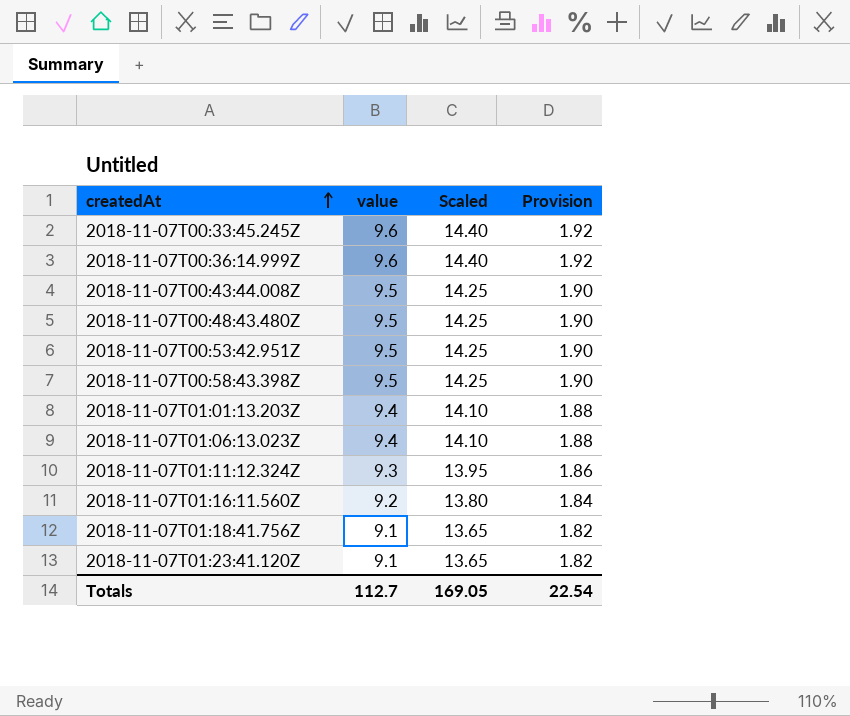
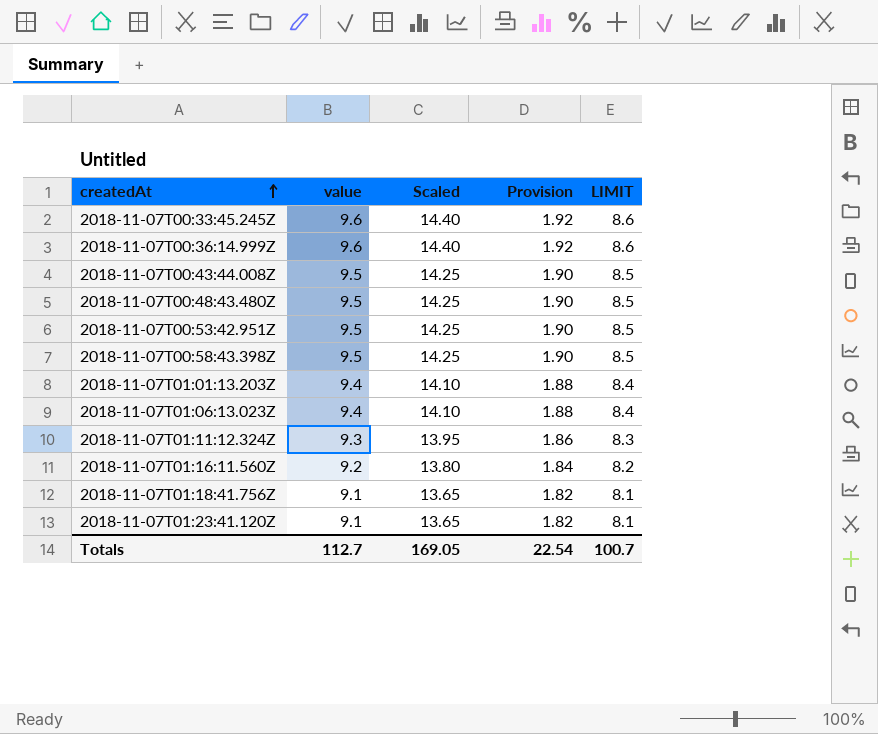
column LIMIT | formula: none -> [value] - 1

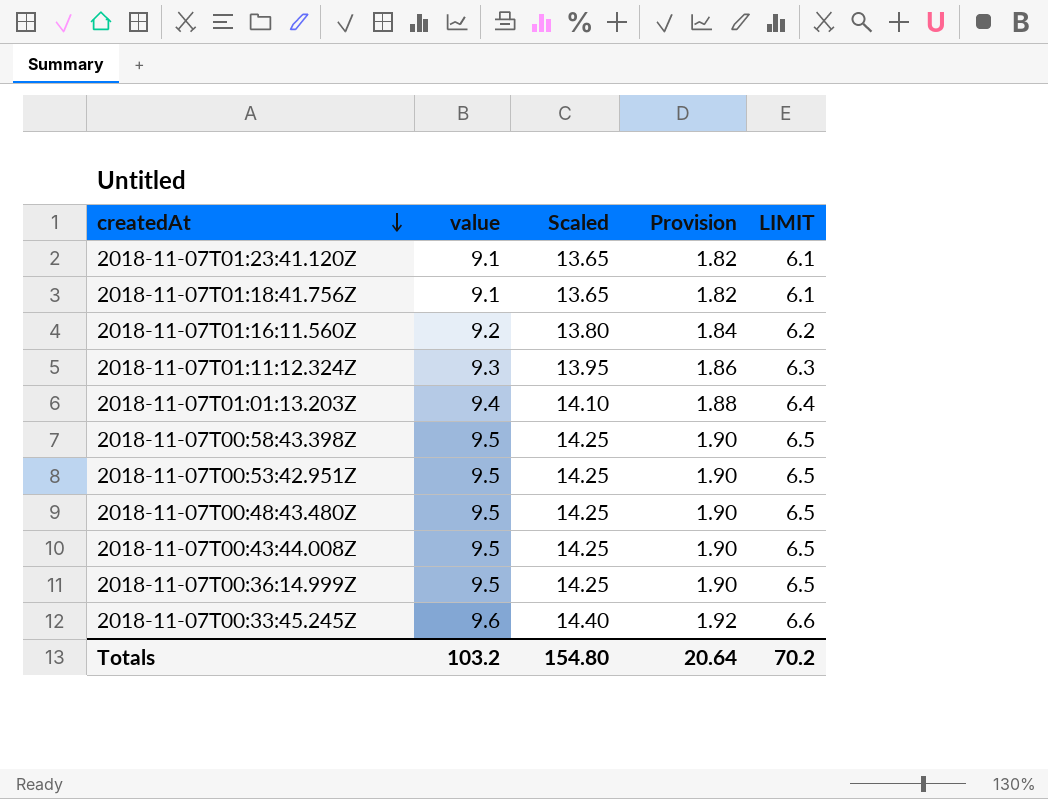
row order: createdAt ascending -> createdAt descending
column LIMIT | formula: [value] - 1 -> [value] - 3
row 2018-11-07T01:06:13.023Z: 9.4 | 14.10 | 1.88 | 8.4 -> none
2018-11-07T00:36:14.999Z | value: 9.6 -> 9.5
2018-11-07T00:36:14.999Z | Scaled: 14.40 -> 14.25
2018-11-07T00:36:14.999Z | Provision: 1.92 -> 1.90
Totals | value: 112.7 -> 103.2
Totals | Scaled: 169.05 -> 154.80
Totals | Provision: 22.54 -> 20.64
Totals | LIMIT: 100.7 -> 70.2

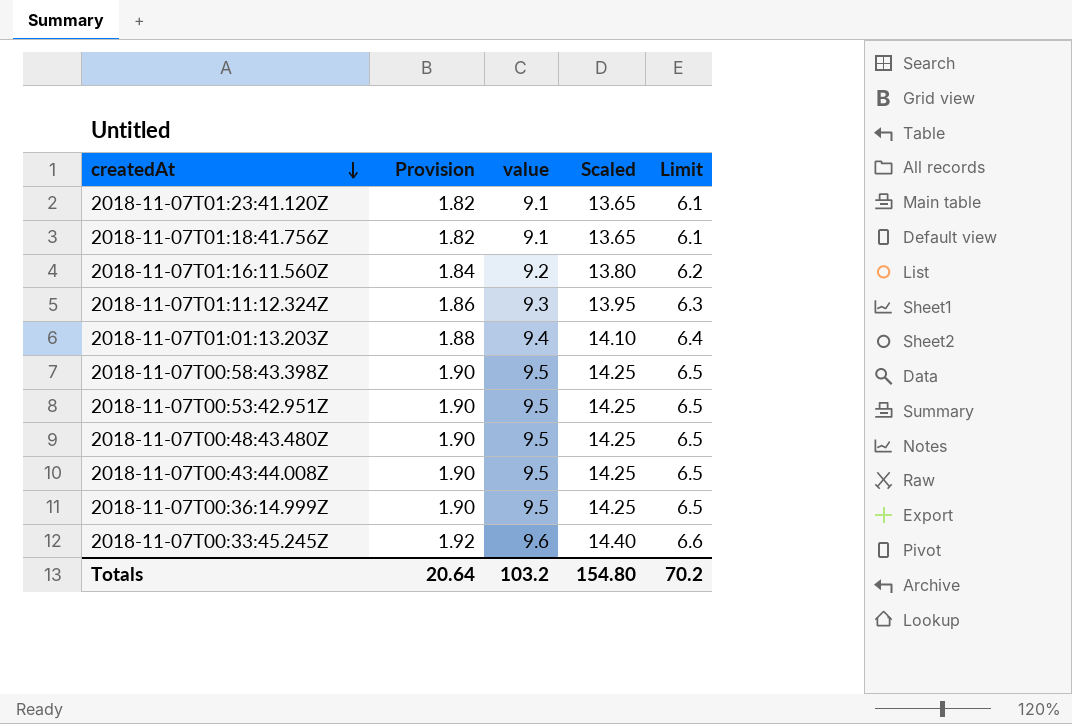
column Provision | position: 4 -> 2
column name: LIMIT -> Limit

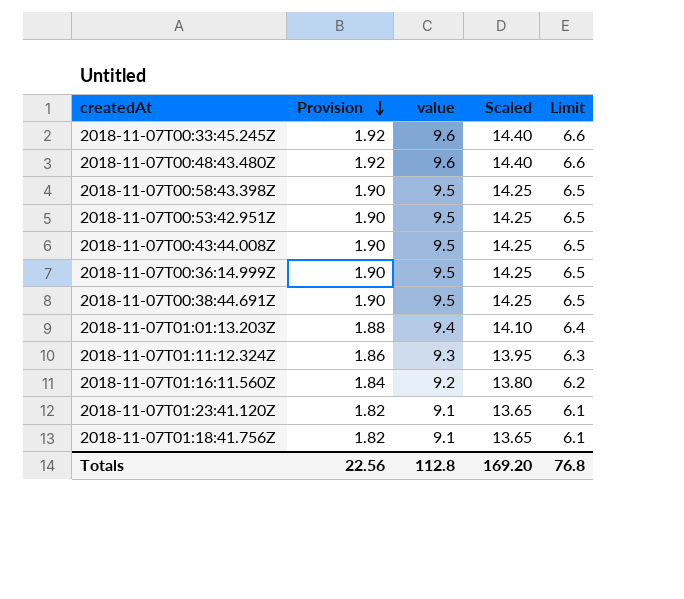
row order: createdAt descending -> Provision descending
2018-11-07T00:48:43.480Z | Provision: 1.90 -> 1.92
2018-11-07T00:48:43.480Z | value: 9.5 -> 9.6
2018-11-07T00:48:43.480Z | Scaled: 14.25 -> 14.40
2018-11-07T00:48:43.480Z | Limit: 6.5 -> 6.6
row 2018-11-07T00:38:44.691Z: none -> 1.90 | 9.5 | 14.25 | 6.5
Totals | Provision: 20.64 -> 22.56
Totals | value: 103.2 -> 112.8
Totals | Scaled: 154.80 -> 169.20
Totals | Limit: 70.2 -> 76.8

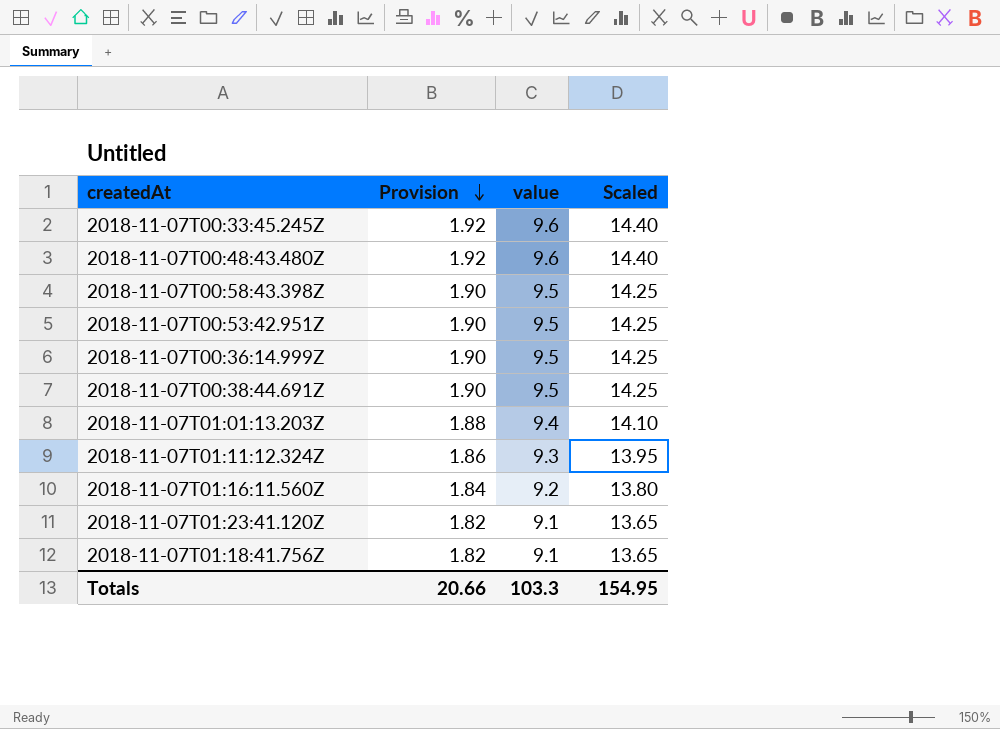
column Limit | formula: [value] - 3 -> none
row 2018-11-07T00:43:44.008Z: 1.90 | 9.5 | 14.25 | 6.5 -> none
Totals | Provision: 22.56 -> 20.66
Totals | value: 112.8 -> 103.3
Totals | Scaled: 169.20 -> 154.95

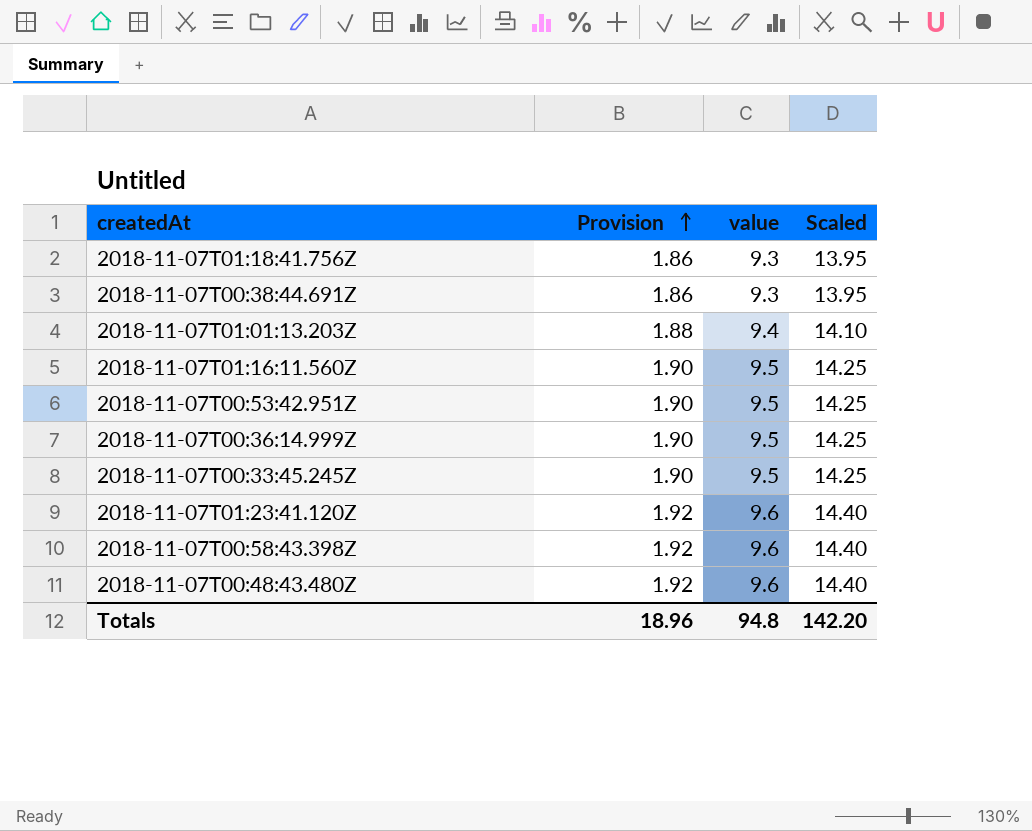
row order: Provision descending -> Provision ascending
row 2018-11-07T01:11:12.324Z: 1.86 | 9.3 | 13.95 -> none
2018-11-07T01:18:41.756Z | Provision: 1.82 -> 1.86
2018-11-07T01:18:41.756Z | value: 9.1 -> 9.3
2018-11-07T01:18:41.756Z | Scaled: 13.65 -> 13.95
2018-11-07T00:38:44.691Z | Provision: 1.90 -> 1.86
2018-11-07T00:38:44.691Z | value: 9.5 -> 9.3
2018-11-07T00:38:44.691Z | Scaled: 14.25 -> 13.95
2018-11-07T01:16:11.560Z | Provision: 1.84 -> 1.90
2018-11-07T01:16:11.560Z | value: 9.2 -> 9.5
2018-11-07T01:16:11.560Z | Scaled: 13.80 -> 14.25
2018-11-07T00:33:45.245Z | Provision: 1.92 -> 1.90
2018-11-07T00:33:45.245Z | value: 9.6 -> 9.5
2018-11-07T00:33:45.245Z | Scaled: 14.40 -> 14.25
2018-11-07T01:23:41.120Z | Provision: 1.82 -> 1.92
2018-11-07T01:23:41.120Z | value: 9.1 -> 9.6
2018-11-07T01:23:41.120Z | Scaled: 13.65 -> 14.40
2018-11-07T00:58:43.398Z | Provision: 1.90 -> 1.92
2018-11-07T00:58:43.398Z | value: 9.5 -> 9.6
2018-11-07T00:58:43.398Z | Scaled: 14.25 -> 14.40
Totals | Provision: 20.66 -> 18.96
Totals | value: 103.3 -> 94.8
Totals | Scaled: 154.95 -> 142.20

